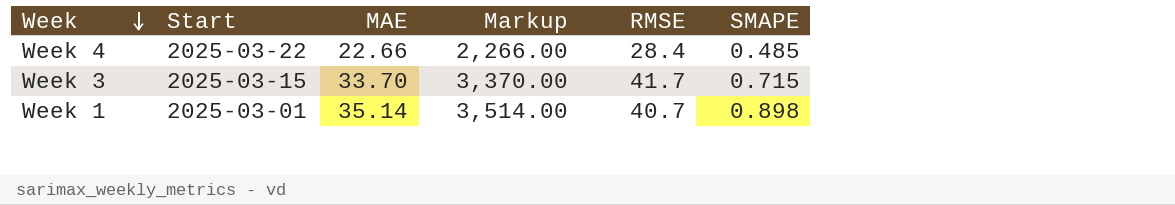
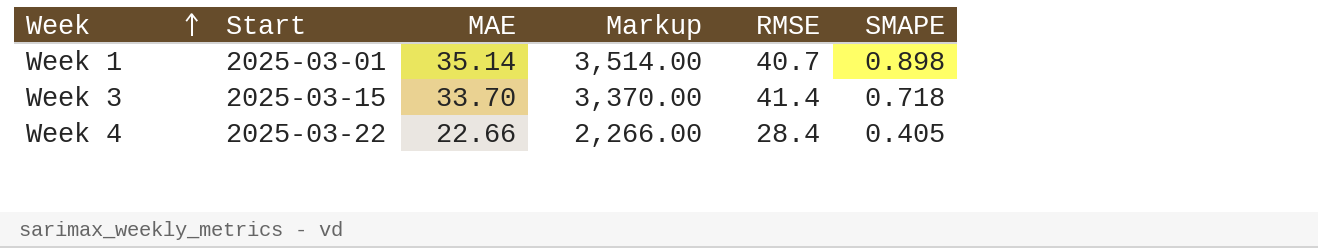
row order: Week descending -> Week ascending
Week 3 | RMSE: 41.7 -> 41.4
Week 3 | SMAPE: 0.715 -> 0.718
Week 4 | SMAPE: 0.485 -> 0.405

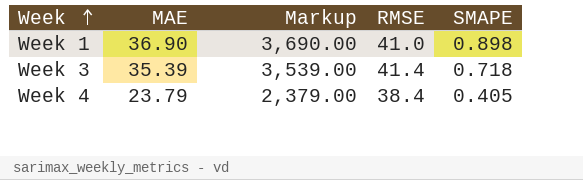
column Start | position: 2 -> none
Week 1 | MAE: 35.14 -> 36.90
Week 1 | Markup: 3,514.00 -> 3,690.00
Week 1 | RMSE: 40.7 -> 41.0
Week 3 | MAE: 33.70 -> 35.39
Week 3 | Markup: 3,370.00 -> 3,539.00
Week 4 | MAE: 22.66 -> 23.79
Week 4 | Markup: 2,266.00 -> 2,379.00
Week 4 | RMSE: 28.4 -> 38.4

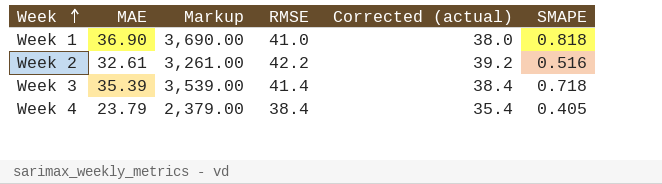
column Corrected (actual) | formula: none -> [RMSE] - 3
Week 1 | SMAPE: 0.898 -> 0.818
row Week 2: none -> 32.61 | 3,261.00 | 42.2 | 39.2 | 0.516

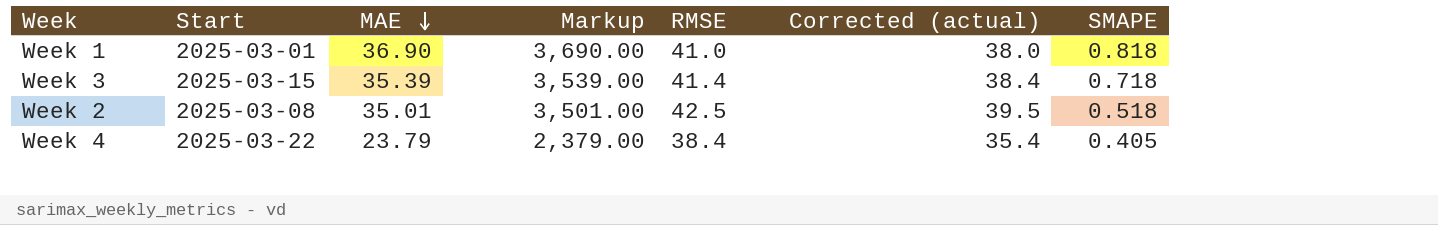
row order: Week ascending -> MAE descending
column Start | position: none -> 2
Week 2 | MAE: 32.61 -> 35.01
Week 2 | Markup: 3,261.00 -> 3,501.00
Week 2 | RMSE: 42.2 -> 42.5
Week 2 | Corrected (actual): 39.2 -> 39.5
Week 2 | SMAPE: 0.516 -> 0.518

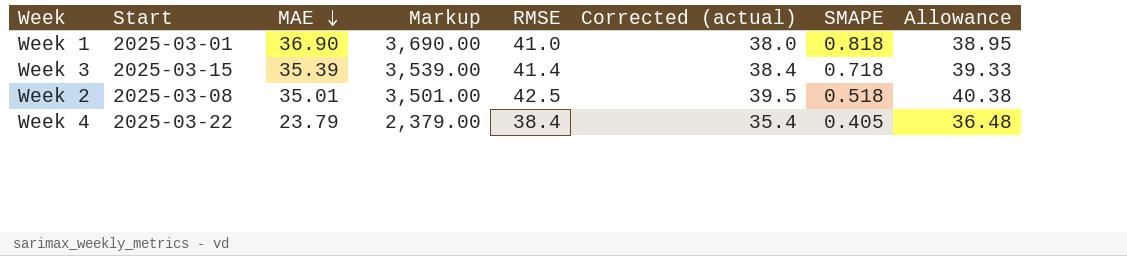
column Allowance | formula: none -> [RMSE] * 0.95

